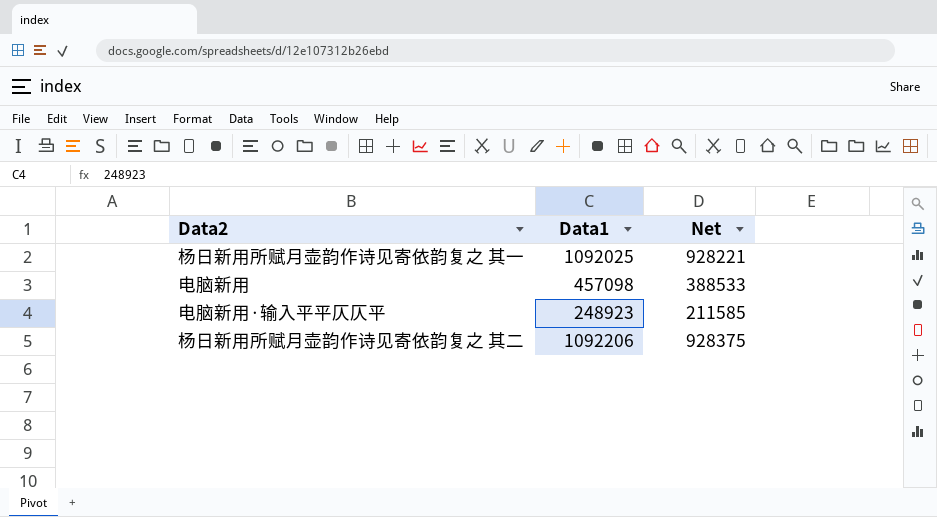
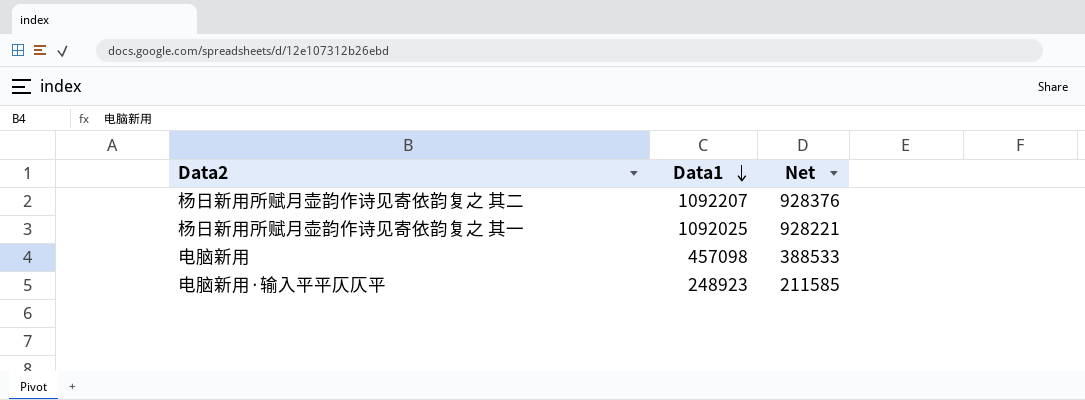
row order: none -> Data1 descending
杨日新用所赋月壶韵作诗见寄依韵复之 其二 | Data1: 1092206 -> 1092207
杨日新用所赋月壶韵作诗见寄依韵复之 其二 | Net: 928375 -> 928376

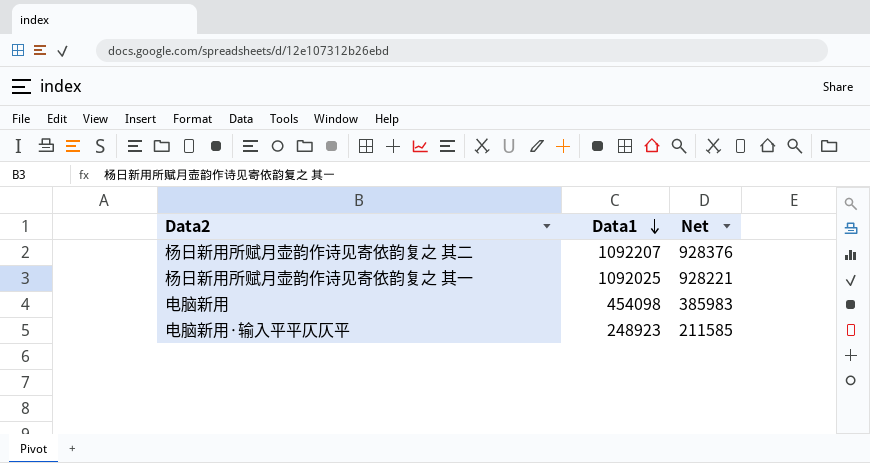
电脑新用 | Data1: 457098 -> 454098
电脑新用 | Net: 388533 -> 385983

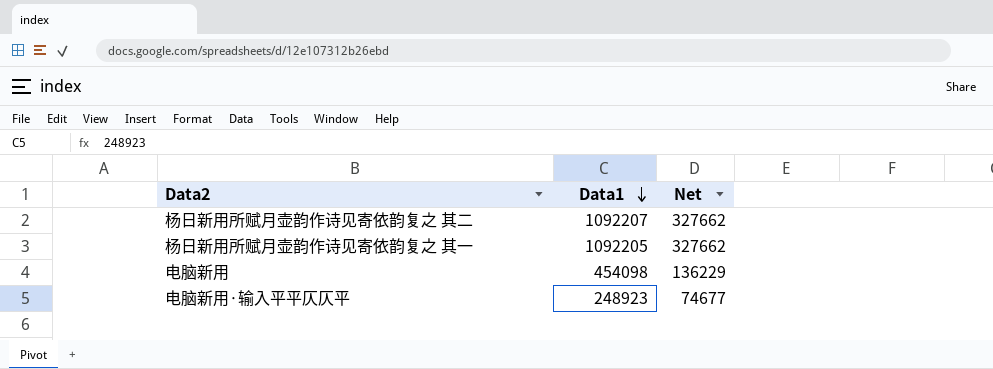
column Net | formula: [Data1] * 0.85 -> [Data1] * 0.3
杨日新用所赋月壶韵作诗见寄依韵复之 其一 | Data1: 1092025 -> 1092205

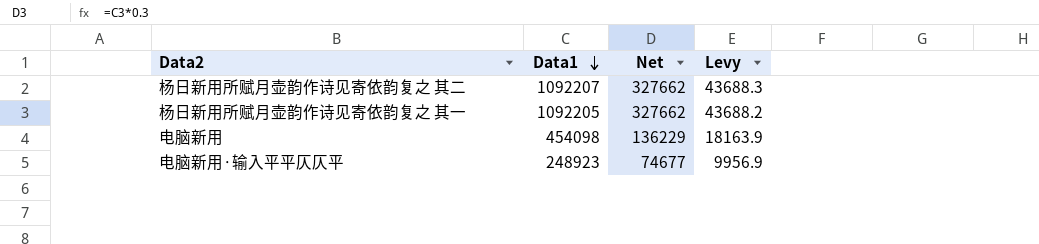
column Levy | formula: none -> [Data1] * 0.04

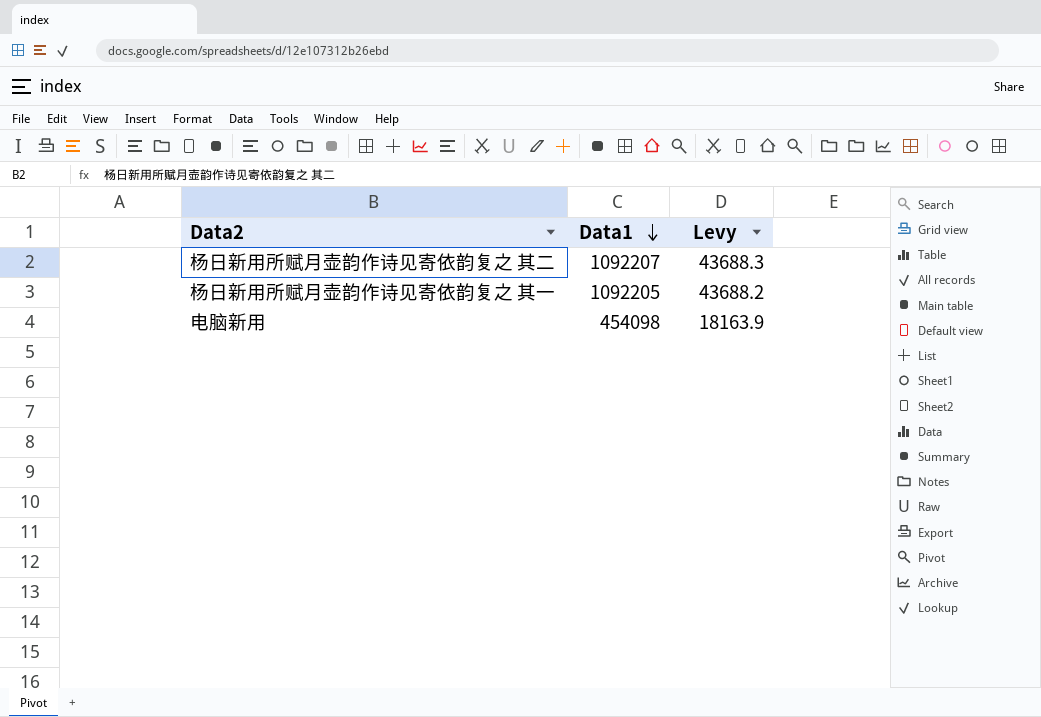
column Net | formula: [Data1] * 0.3 -> none
row 电脑新用·输入平平仄仄平: 248923 | 74677 | 9956.9 -> none

